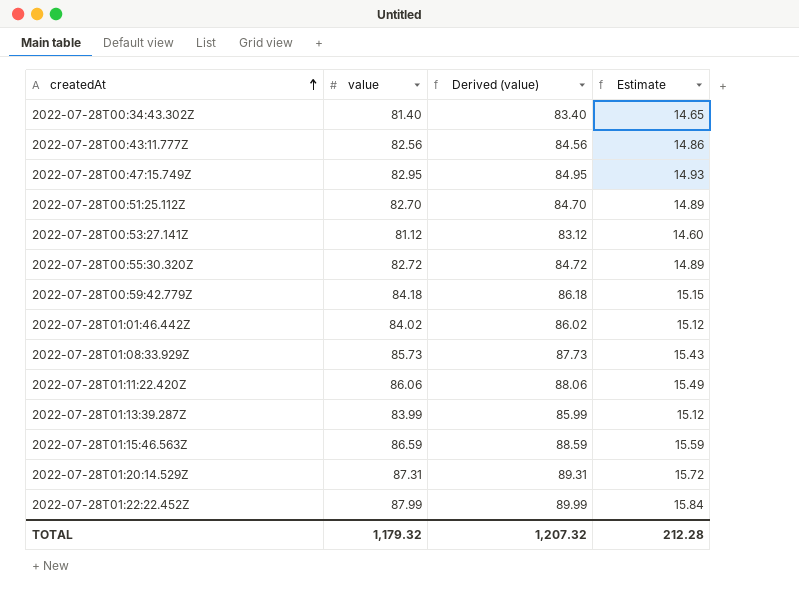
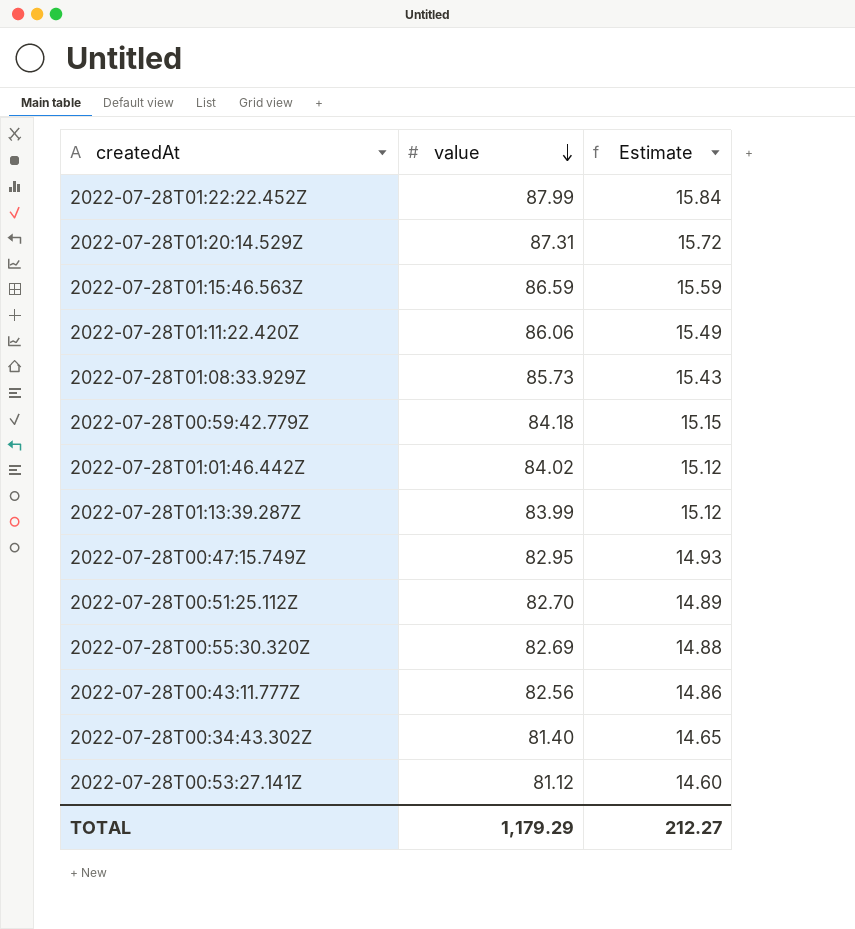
row order: createdAt ascending -> value descending
column Derived (value) | formula: [value] + 2 -> none
2022-07-28T00:55:30.320Z | value: 82.72 -> 82.69
2022-07-28T00:55:30.320Z | Estimate: 14.89 -> 14.88
TOTAL | value: 1,179.32 -> 1,179.29
TOTAL | Estimate: 212.28 -> 212.27

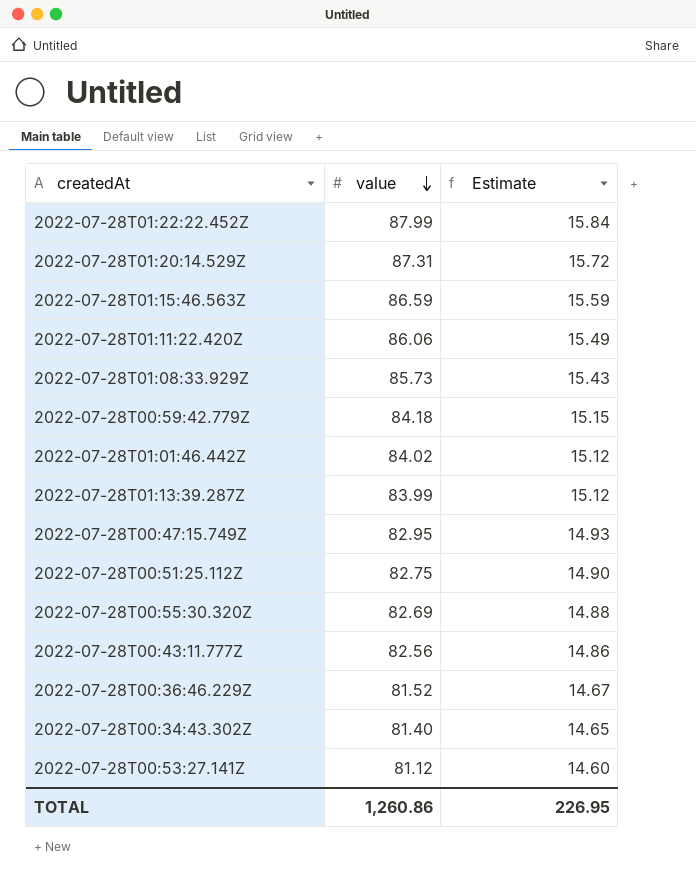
2022-07-28T00:51:25.112Z | value: 82.70 -> 82.75
2022-07-28T00:51:25.112Z | Estimate: 14.89 -> 14.90
row 2022-07-28T00:36:46.229Z: none -> 81.52 | 14.67
TOTAL | value: 1,179.29 -> 1,260.86
TOTAL | Estimate: 212.27 -> 226.95

